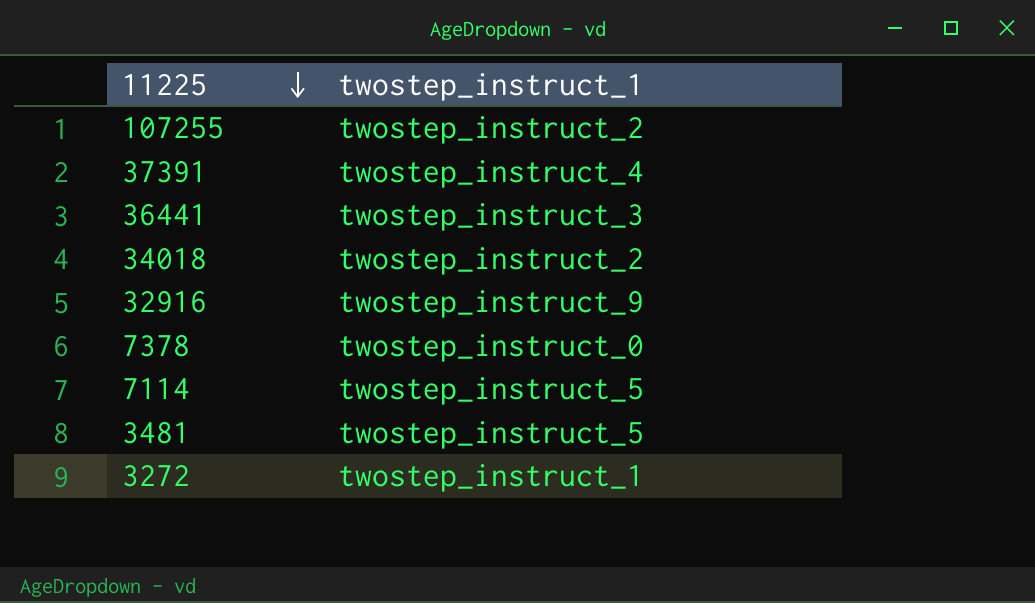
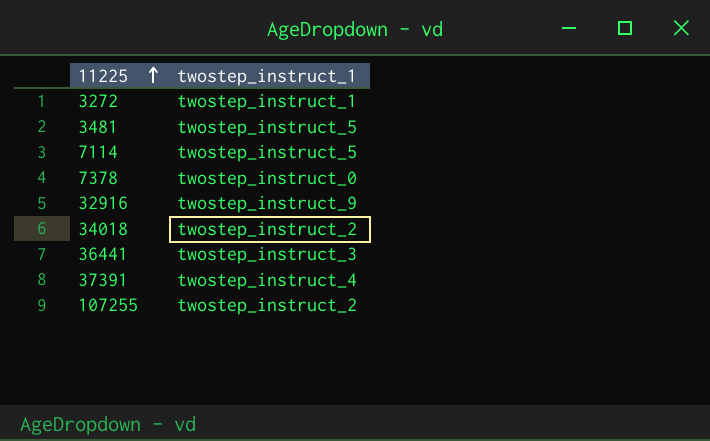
row order: 11225 descending -> 11225 ascending

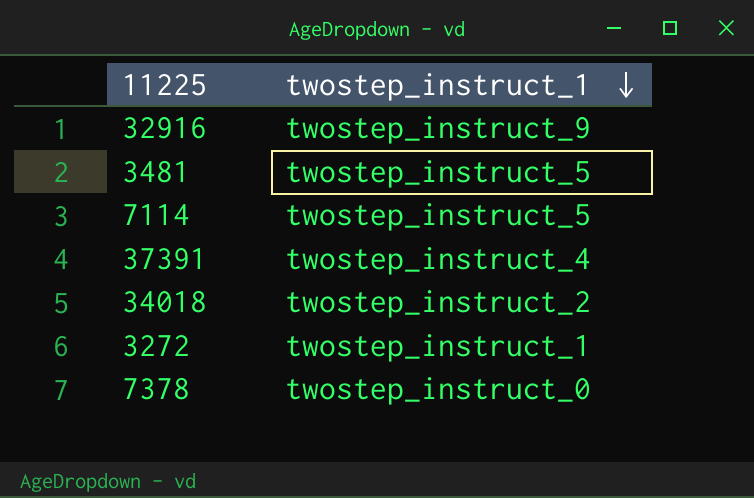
row order: 11225 ascending -> twostep_instruct_1 descending
row 36441: twostep_instruct_3 -> none
row 107255: twostep_instruct_2 -> none

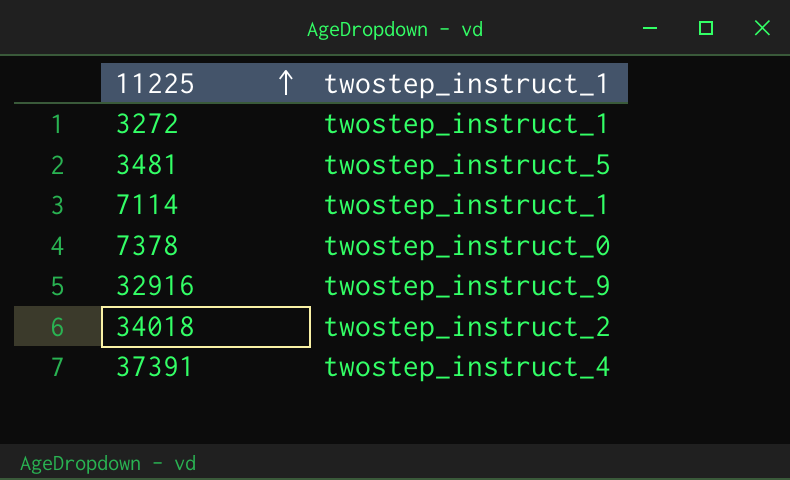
row order: twostep_instruct_1 descending -> 11225 ascending
7114 | twostep_instruct_1: twostep_instruct_5 -> twostep_instruct_1

